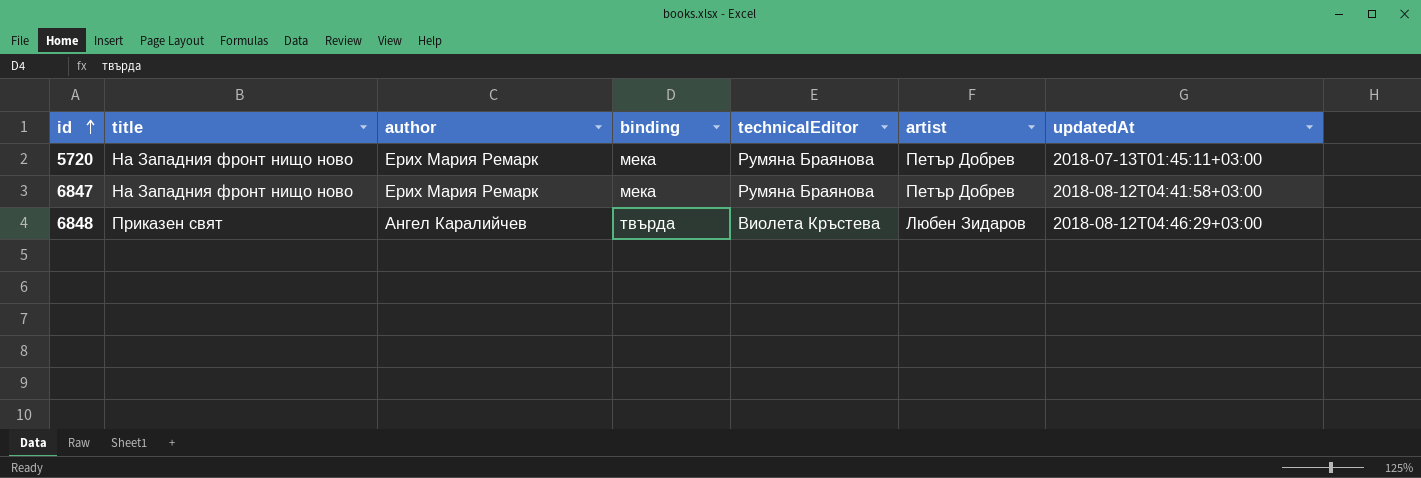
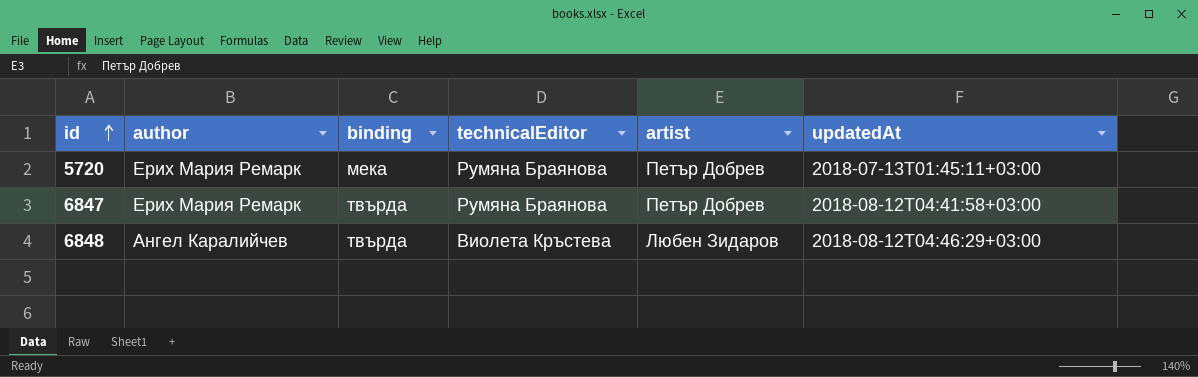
column title | position: 2 -> none
6847 | binding: мека -> твърда

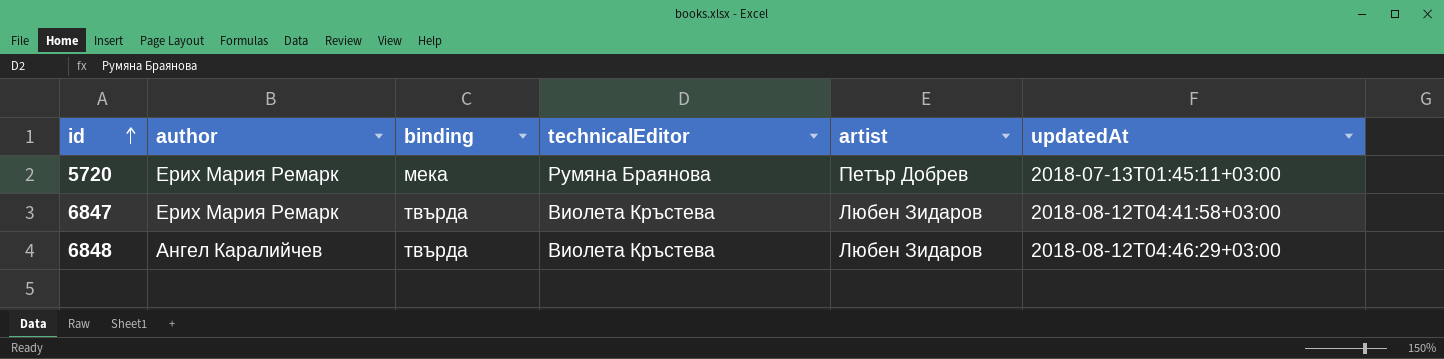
6847 | technicalEditor: Румяна Браянова -> Виолета Кръстева
6847 | artist: Петър Добрев -> Любен Зидаров

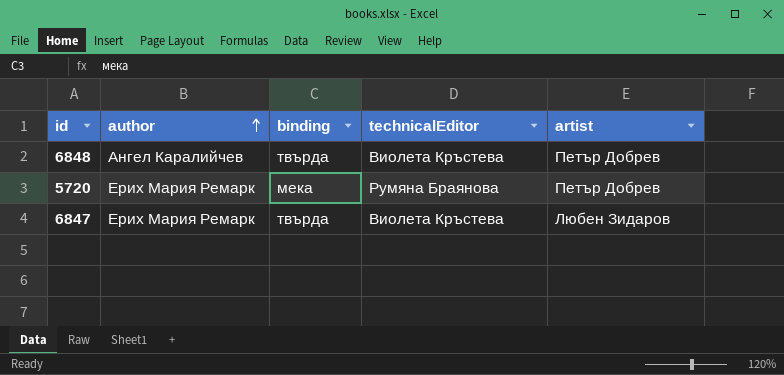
row order: id ascending -> author ascending
column updatedAt | position: 6 -> none
6848 | artist: Любен Зидаров -> Петър Добрев

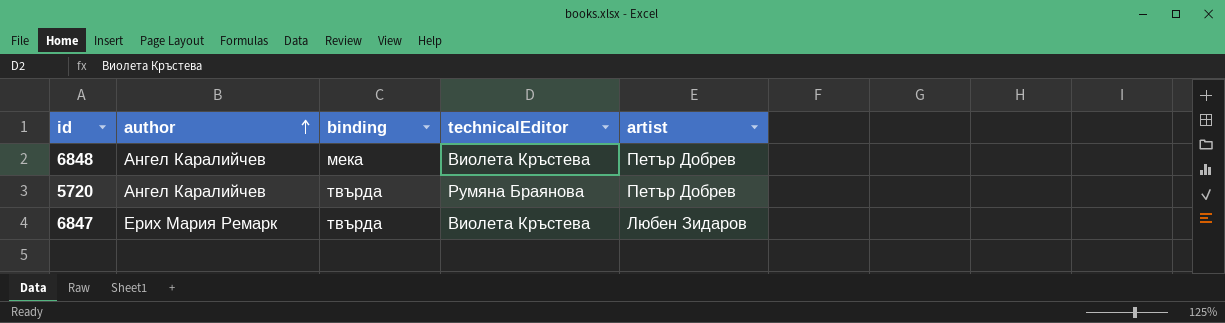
6848 | binding: твърда -> мека
5720 | author: Ерих Мария Ремарк -> Ангел Каралийчев
5720 | binding: мека -> твърда

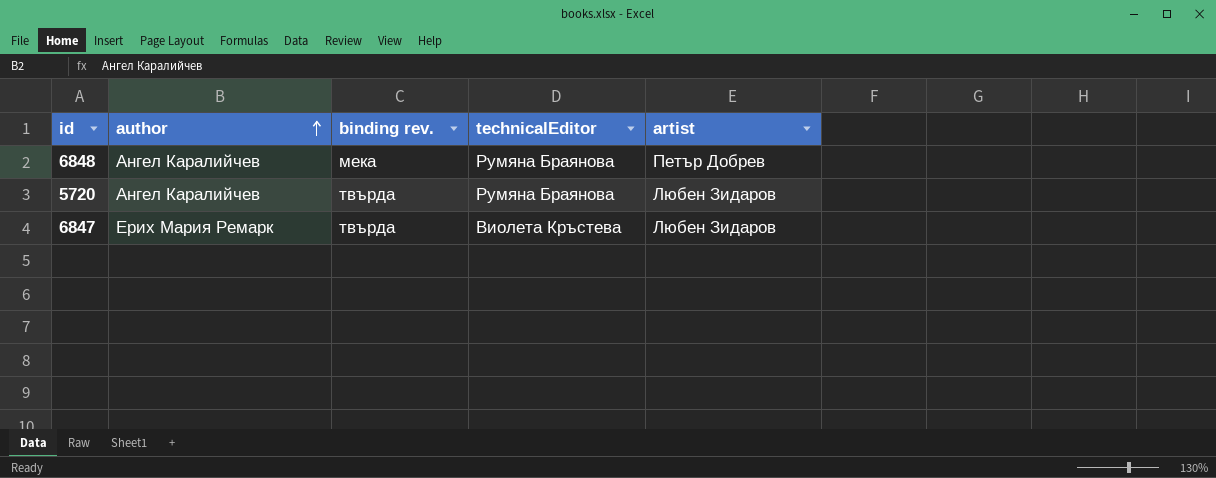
column name: binding -> binding rev.
6848 | technicalEditor: Виолета Кръстева -> Румяна Браянова
5720 | artist: Петър Добрев -> Любен Зидаров

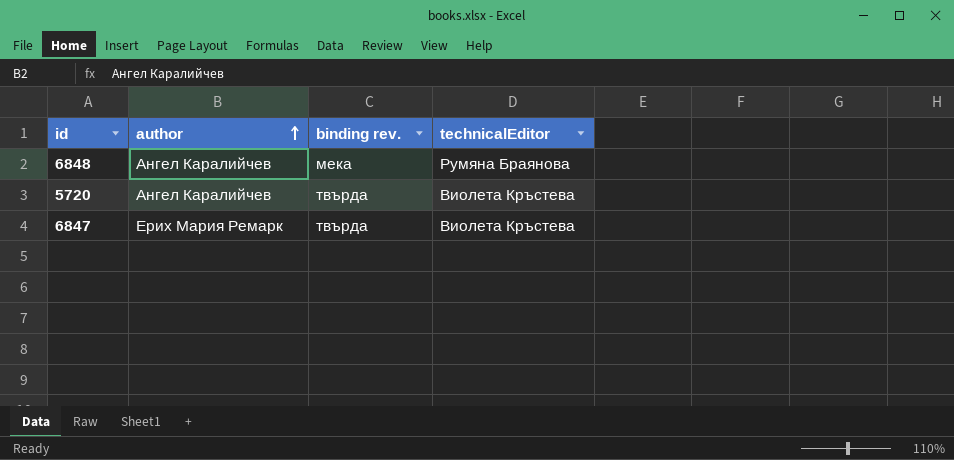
column artist | position: 5 -> none
5720 | technicalEditor: Румяна Браянова -> Виолета Кръстева

